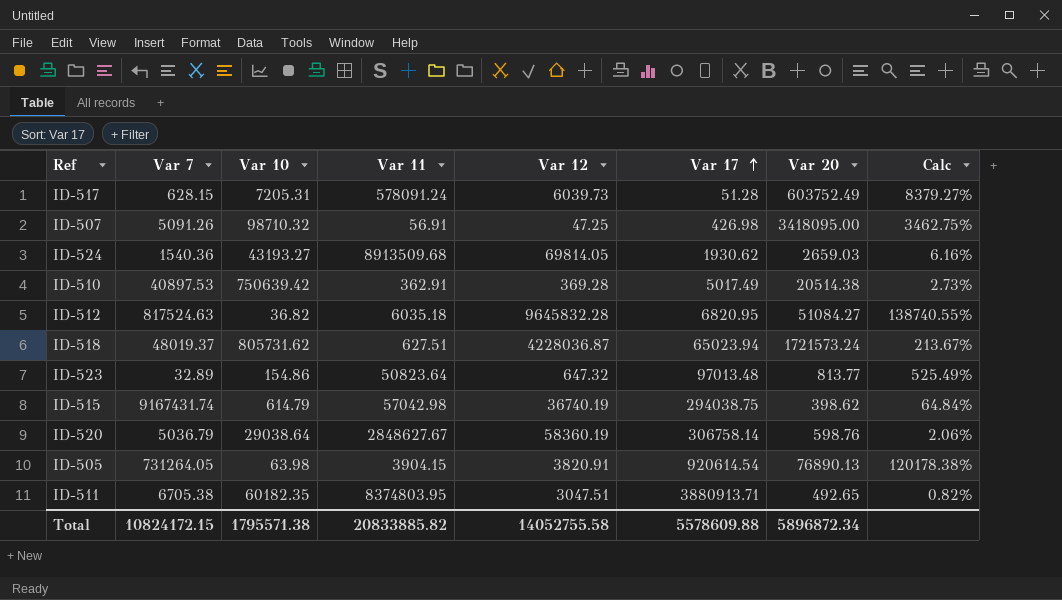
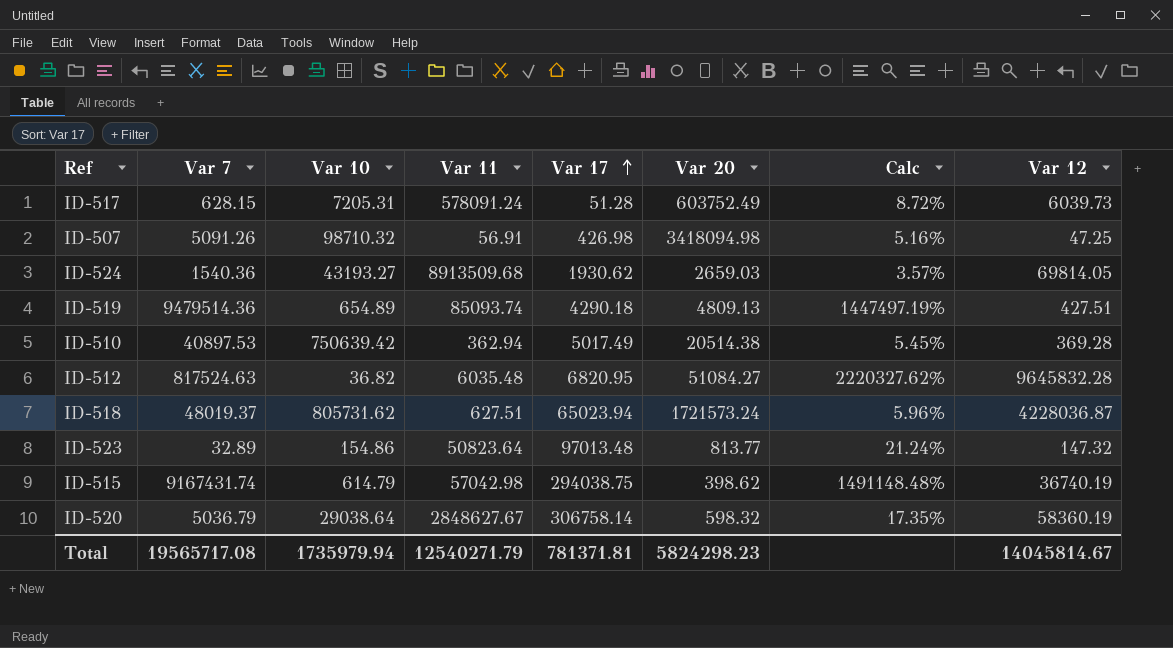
column Calc | formula: [Var 20] / [Var 10] -> [Var 7] / [Var 10]
column Var 12 | position: 5 -> 8
row ID-505: 731264.05 | 63.98 | 3904.15 | 3820.91 | 920614.54 | 76890.13 | 120178.38% -> none
row ID-511: 6705.38 | 60182.35 | 8374803.95 | 3047.51 | 3880913.71 | 492.65 | 0.82% -> none
ID-507 | Var 20: 3418095.00 -> 3418094.98
row ID-519: none -> 9479514.36 | 654.89 | 85093.74 | 4290.18 | 4809.13 | 1447497.19% | 427.51
ID-510 | Var 11: 362.91 -> 362.94
ID-512 | Var 11: 6035.18 -> 6035.48
ID-523 | Var 12: 647.32 -> 147.32
ID-520 | Var 20: 598.76 -> 598.32
Total | Var 7: 10824172.15 -> 19565717.08
Total | Var 10: 1795571.38 -> 1735979.94
Total | Var 11: 20833885.82 -> 12540271.79
Total | Var 17: 5578609.88 -> 781371.81
Total | Var 20: 5896872.34 -> 5824298.23
Total | Var 12: 14052755.58 -> 14045814.67

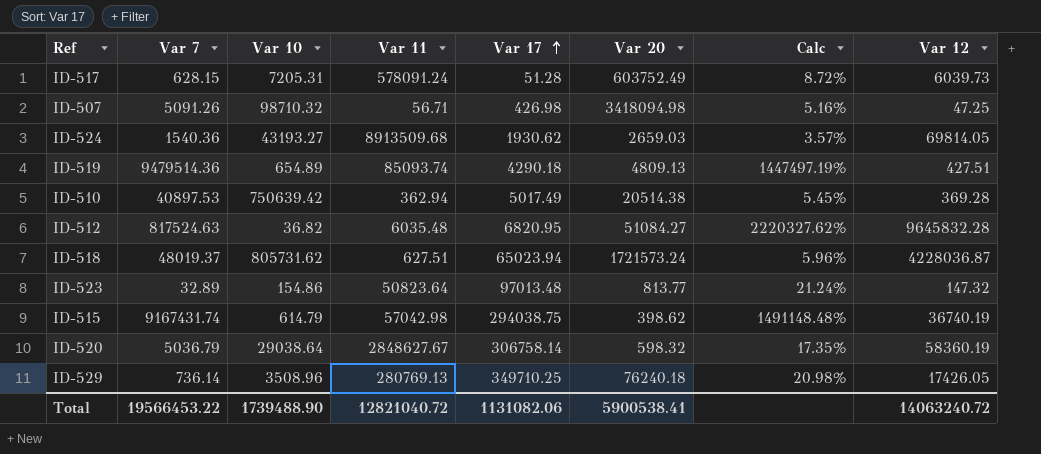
ID-507 | Var 11: 56.91 -> 56.71
row ID-529: none -> 736.14 | 3508.96 | 280769.13 | 349710.25 | 76240.18 | 20.98% | 17426.05
Total | Var 7: 19565717.08 -> 19566453.22
Total | Var 10: 1735979.94 -> 1739488.90
Total | Var 11: 12540271.79 -> 12821040.72
Total | Var 17: 781371.81 -> 1131082.06
Total | Var 20: 5824298.23 -> 5900538.41
Total | Var 12: 14045814.67 -> 14063240.72

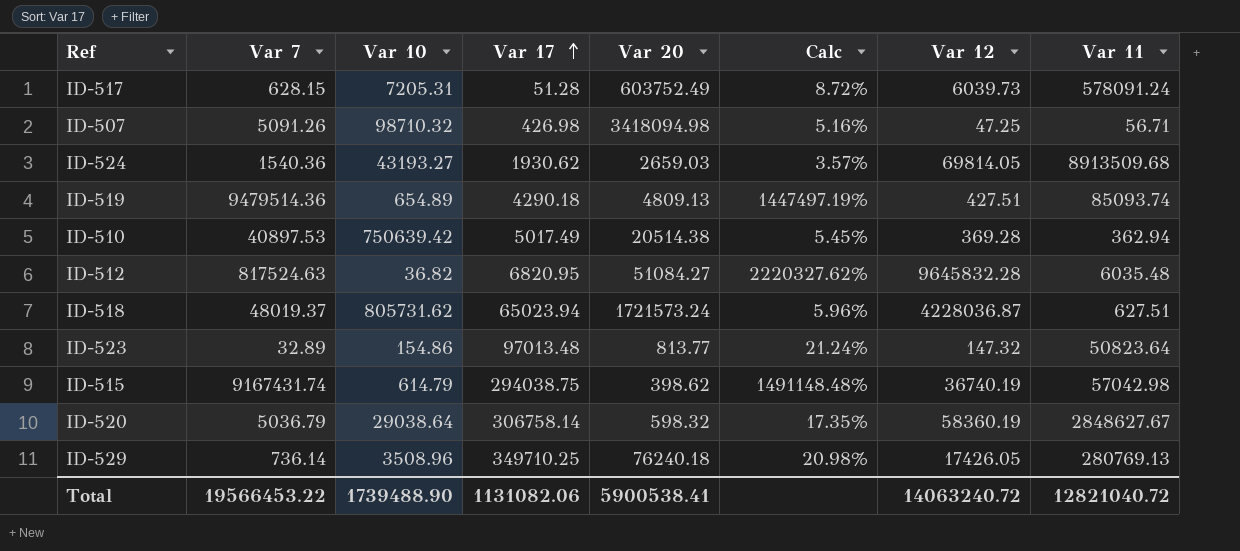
column Var 11 | position: 4 -> 8

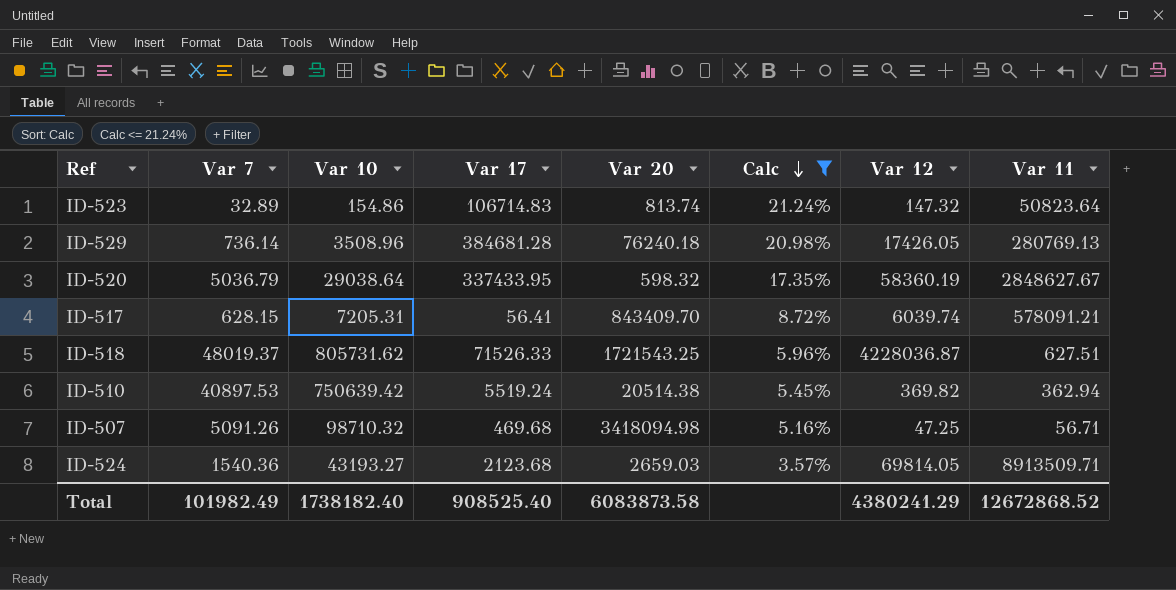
filter: none -> Calc <= 21.24%
row order: Var 17 ascending -> Calc descending
ID-523 | Var 17: 97013.48 -> 106714.83
ID-523 | Var 20: 813.77 -> 813.74
ID-529 | Var 17: 349710.25 -> 384681.28
ID-520 | Var 17: 306758.14 -> 337433.95
ID-517 | Var 17: 51.28 -> 56.41
ID-517 | Var 20: 603752.49 -> 843409.70
ID-517 | Var 12: 6039.73 -> 6039.74
ID-517 | Var 11: 578091.24 -> 578091.21
ID-518 | Var 17: 65023.94 -> 71526.33
ID-518 | Var 20: 1721573.24 -> 1721543.25
ID-510 | Var 17: 5017.49 -> 5519.24
ID-510 | Var 12: 369.28 -> 369.82
ID-507 | Var 17: 426.98 -> 469.68
ID-524 | Var 17: 1930.62 -> 2123.68
ID-524 | Var 11: 8913509.68 -> 8913509.71
Total | Var 7: 19566453.22 -> 101982.49
Total | Var 10: 1739488.90 -> 1738182.40
Total | Var 17: 1131082.06 -> 908525.40
Total | Var 20: 5900538.41 -> 6083873.58
Total | Var 12: 14063240.72 -> 4380241.29
Total | Var 11: 12821040.72 -> 12672868.52

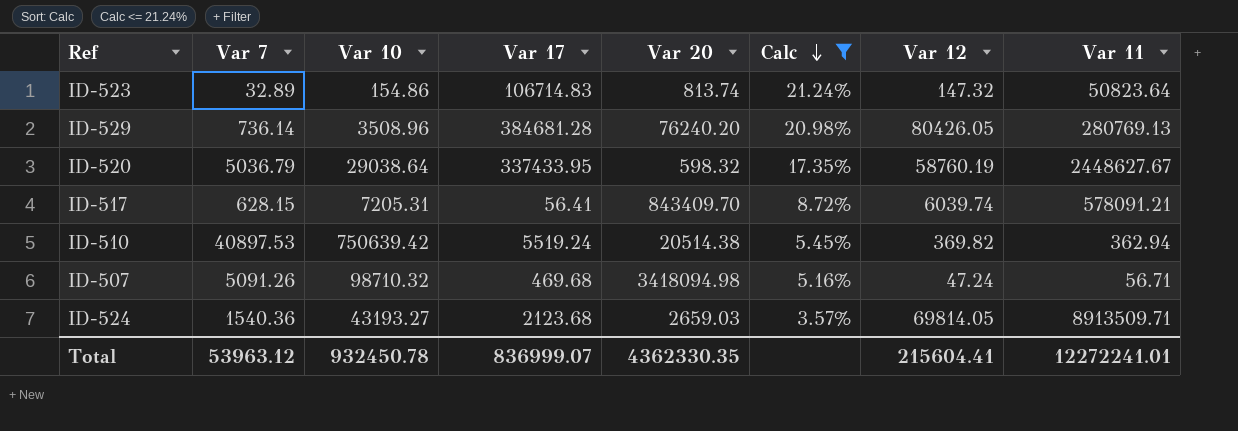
row ID-518: 48019.37 | 805731.62 | 71526.33 | 1721543.25 | 5.96% | 4228036.87 | 627.51 -> none
ID-529 | Var 20: 76240.18 -> 76240.20
ID-529 | Var 12: 17426.05 -> 80426.05
ID-520 | Var 12: 58360.19 -> 58760.19
ID-520 | Var 11: 2848627.67 -> 2448627.67
ID-507 | Var 12: 47.25 -> 47.24
Total | Var 7: 101982.49 -> 53963.12
Total | Var 10: 1738182.40 -> 932450.78
Total | Var 17: 908525.40 -> 836999.07
Total | Var 20: 6083873.58 -> 4362330.35
Total | Var 12: 4380241.29 -> 215604.41
Total | Var 11: 12672868.52 -> 12272241.01

